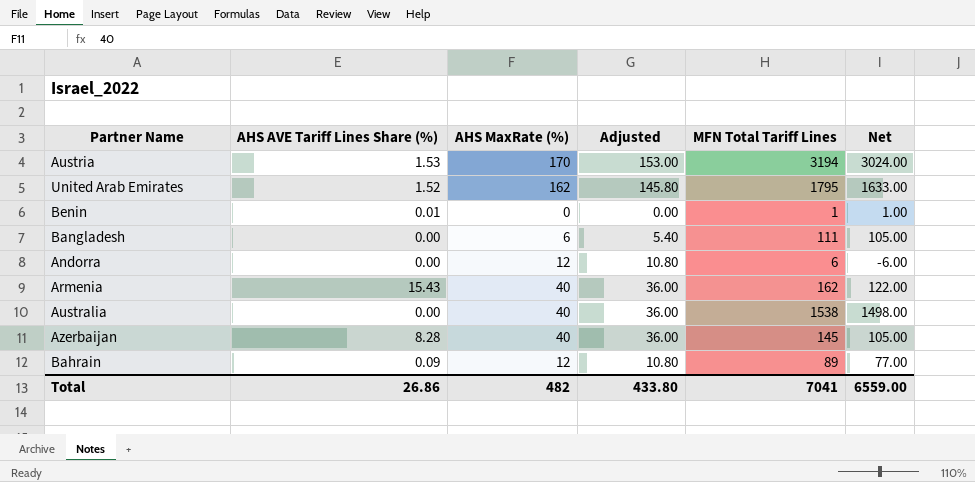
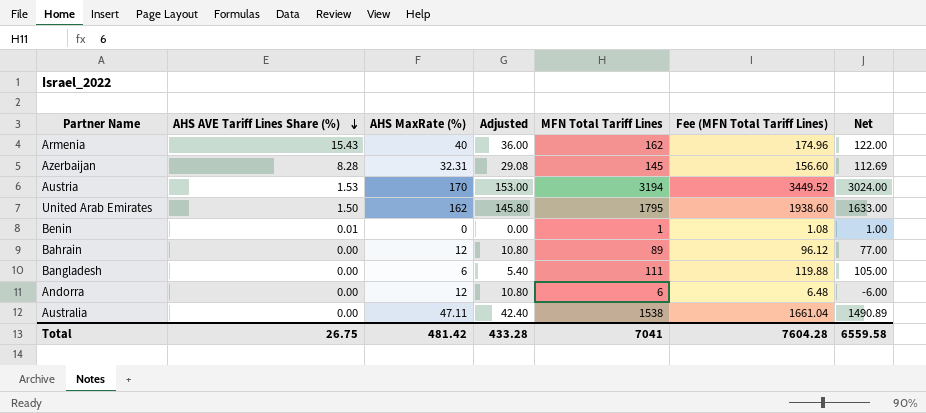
row order: none -> AHS AVE Tariff Lines Share (%) descending
column Fee (MFN Total Tariff Lines) | formula: none -> [MFN Total Tariff Lines] * 1.08
Azerbaijan | AHS MaxRate (%): 40 -> 32.31
Azerbaijan | Adjusted: 36.00 -> 29.08
Azerbaijan | Net: 105.00 -> 112.69
United Arab Emirates | AHS AVE Tariff Lines Share (%): 1.52 -> 1.50
Bahrain | AHS AVE Tariff Lines Share (%): 0.09 -> 0.00
Australia | AHS MaxRate (%): 40 -> 47.11
Australia | Adjusted: 36.00 -> 42.40
Australia | Net: 1498.00 -> 1490.89
Total | AHS AVE Tariff Lines Share (%): 26.86 -> 26.75
Total | AHS MaxRate (%): 482 -> 481.42
Total | Adjusted: 433.80 -> 433.28
Total | Net: 6559.00 -> 6559.58

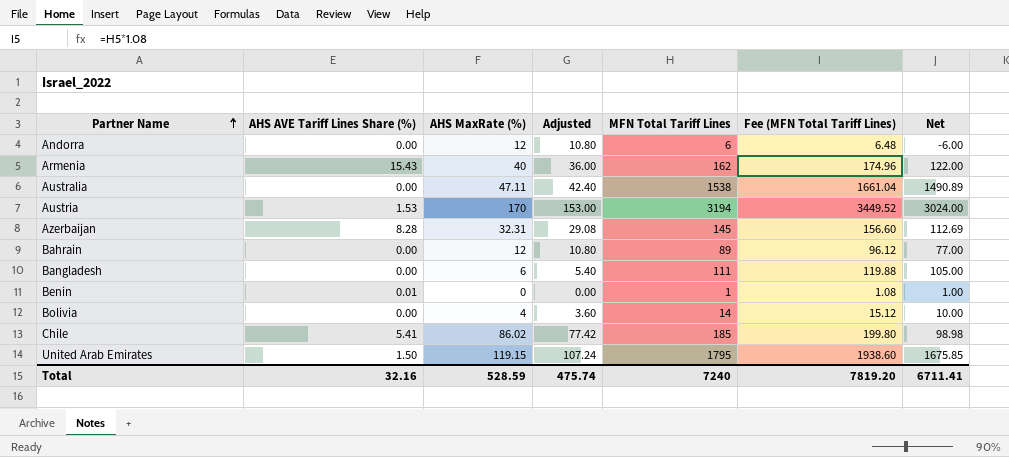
row order: AHS AVE Tariff Lines Share (%) descending -> Partner Name ascending
row Bolivia: none -> 0.00 | 4 | 3.60 | 14 | 15.12 | 10.00
row Chile: none -> 5.41 | 86.02 | 77.42 | 185 | 199.80 | 98.98
United Arab Emirates | AHS MaxRate (%): 162 -> 119.15
United Arab Emirates | Adjusted: 145.80 -> 107.24
United Arab Emirates | Net: 1633.00 -> 1675.85
Total | AHS AVE Tariff Lines Share (%): 26.75 -> 32.16
Total | AHS MaxRate (%): 481.42 -> 528.59
Total | Adjusted: 433.28 -> 475.74
Total | MFN Total Tariff Lines: 7041 -> 7240
Total | Fee (MFN Total Tariff Lines): 7604.28 -> 7819.20
Total | Net: 6559.58 -> 6711.41

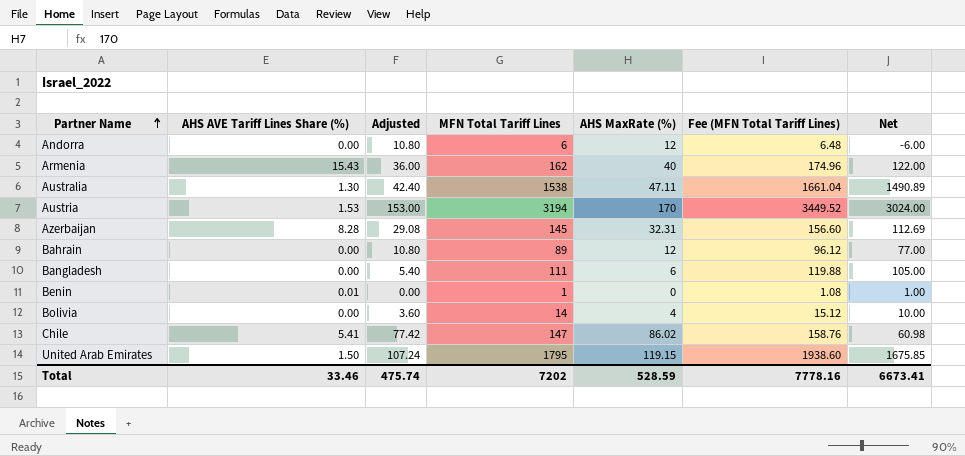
column AHS MaxRate (%) | position: 3 -> 5
Australia | AHS AVE Tariff Lines Share (%): 0.00 -> 1.30
Chile | MFN Total Tariff Lines: 185 -> 147
Chile | Fee (MFN Total Tariff Lines): 199.80 -> 158.76
Chile | Net: 98.98 -> 60.98
Total | AHS AVE Tariff Lines Share (%): 32.16 -> 33.46
Total | MFN Total Tariff Lines: 7240 -> 7202
Total | Fee (MFN Total Tariff Lines): 7819.20 -> 7778.16
Total | Net: 6711.41 -> 6673.41

